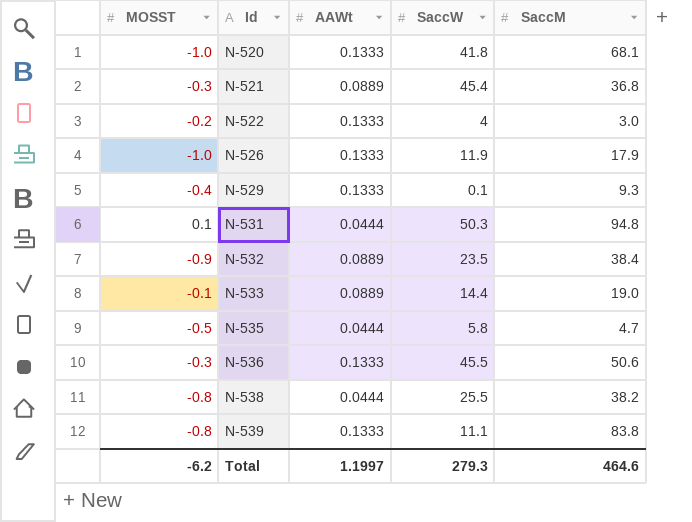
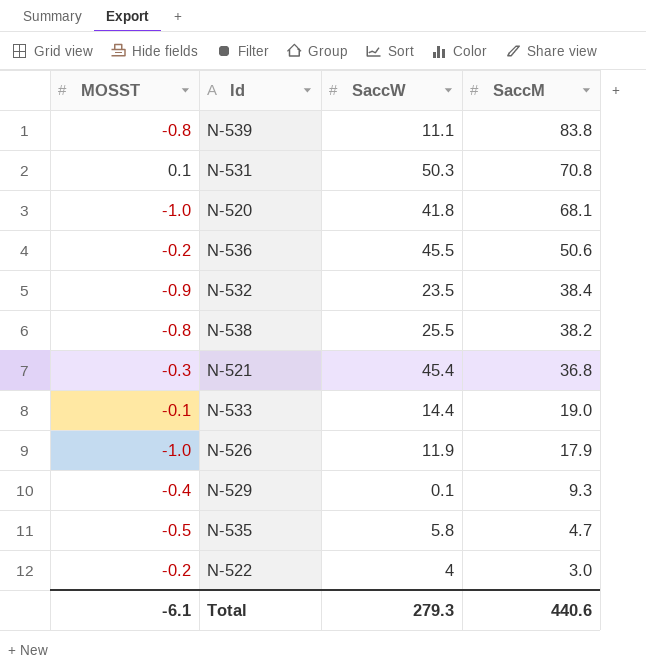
row order: Id ascending -> SaccM descending
column AAWt | position: 3 -> none
N-531 | SaccM: 94.8 -> 70.8
N-536 | MOSST: -0.3 -> -0.2
Total | MOSST: -6.2 -> -6.1
Total | SaccM: 464.6 -> 440.6

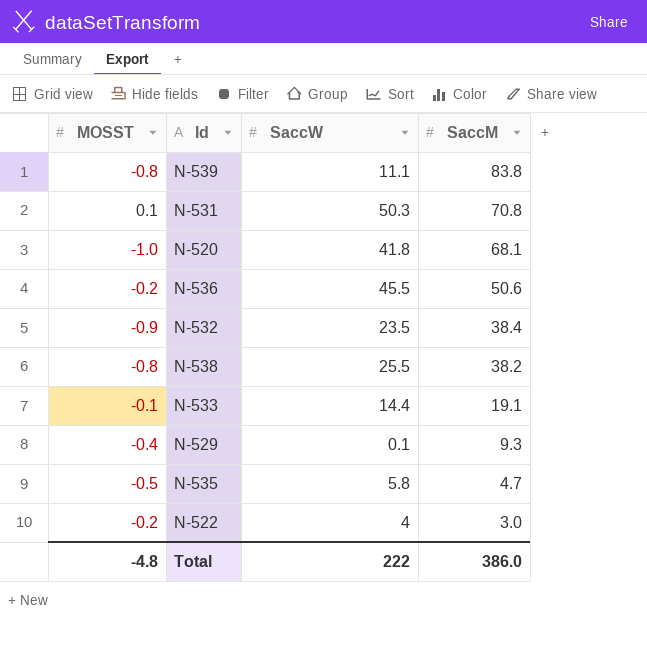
row N-521: -0.3 | 45.4 | 36.8 -> none
row N-526: -1.0 | 11.9 | 17.9 -> none
N-533 | SaccM: 19.0 -> 19.1
Total | MOSST: -6.1 -> -4.8
Total | SaccW: 279.3 -> 222
Total | SaccM: 440.6 -> 386.0

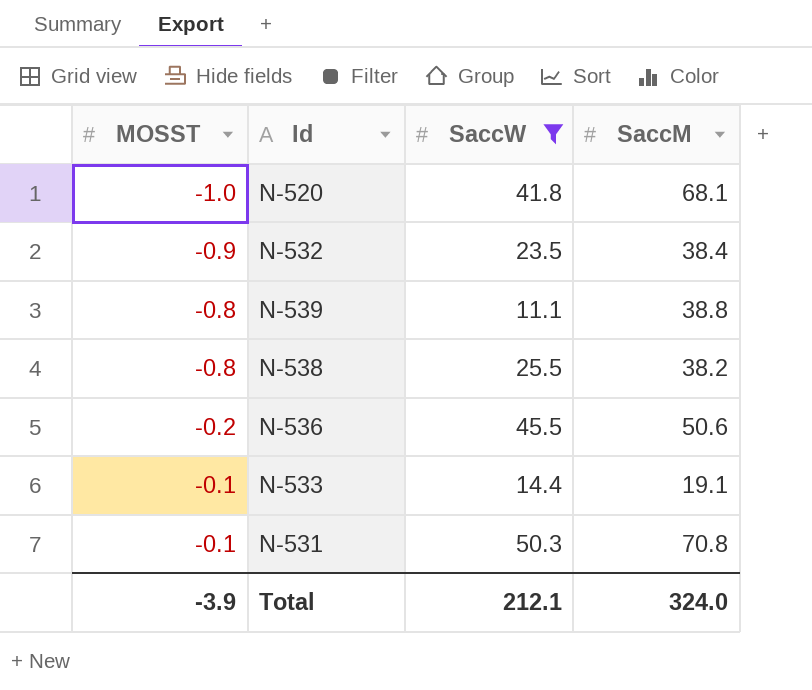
filter: none -> SaccW >= 11.1
row order: SaccM descending -> MOSST ascending
N-539 | SaccM: 83.8 -> 38.8
N-531 | MOSST: 0.1 -> -0.1
Total | MOSST: -4.8 -> -3.9
Total | SaccW: 222 -> 212.1
Total | SaccM: 386.0 -> 324.0

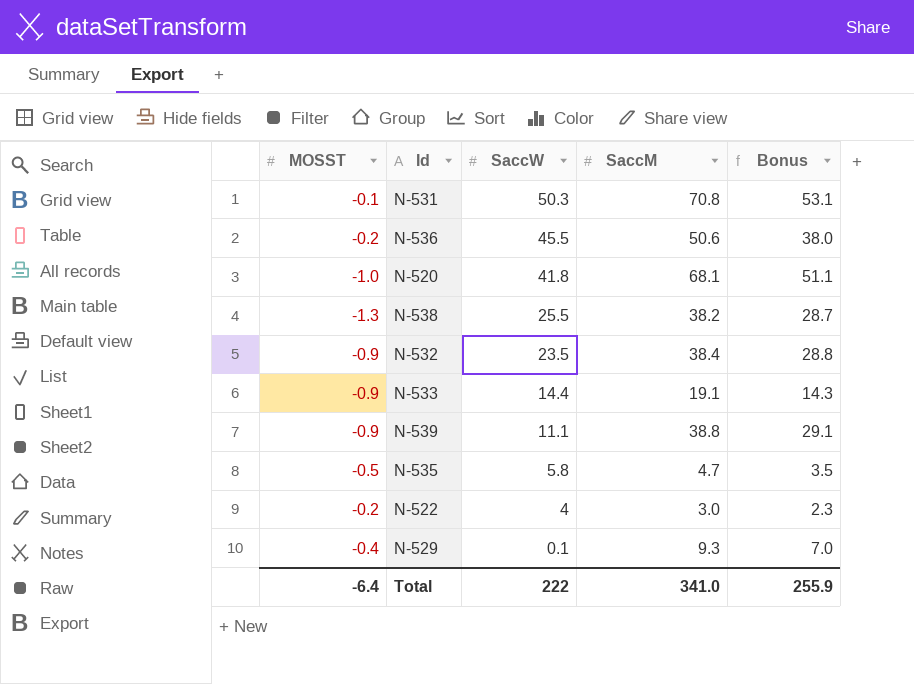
filter: SaccW >= 11.1 -> none
row order: MOSST ascending -> SaccW descending
column Bonus | formula: none -> [SaccM] * 0.75
N-538 | MOSST: -0.8 -> -1.3
N-533 | MOSST: -0.1 -> -0.9
N-539 | MOSST: -0.8 -> -0.9
Total | MOSST: -3.9 -> -6.4
Total | SaccW: 212.1 -> 222
Total | SaccM: 324.0 -> 341.0

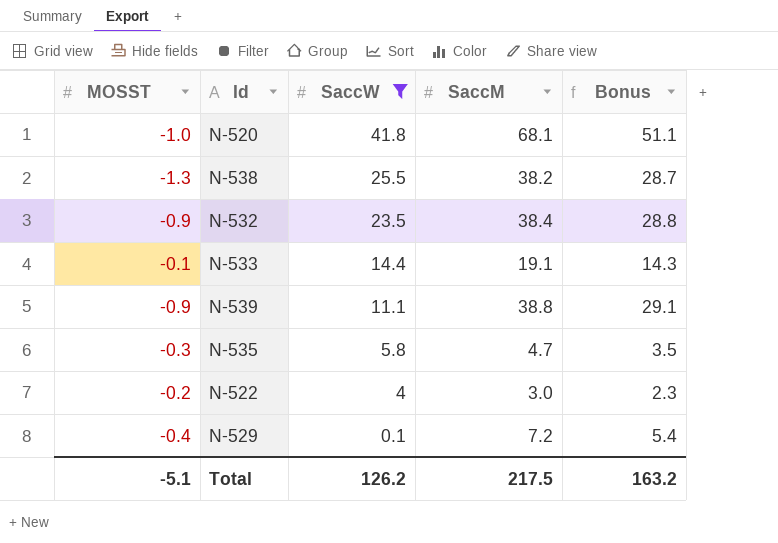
filter: none -> SaccW <= 41.8
N-533 | MOSST: -0.9 -> -0.1
N-535 | MOSST: -0.5 -> -0.3
N-529 | SaccM: 9.3 -> 7.2
N-529 | Bonus: 7.0 -> 5.4
Total | MOSST: -6.4 -> -5.1
Total | SaccW: 222 -> 126.2
Total | SaccM: 341.0 -> 217.5
Total | Bonus: 255.9 -> 163.2

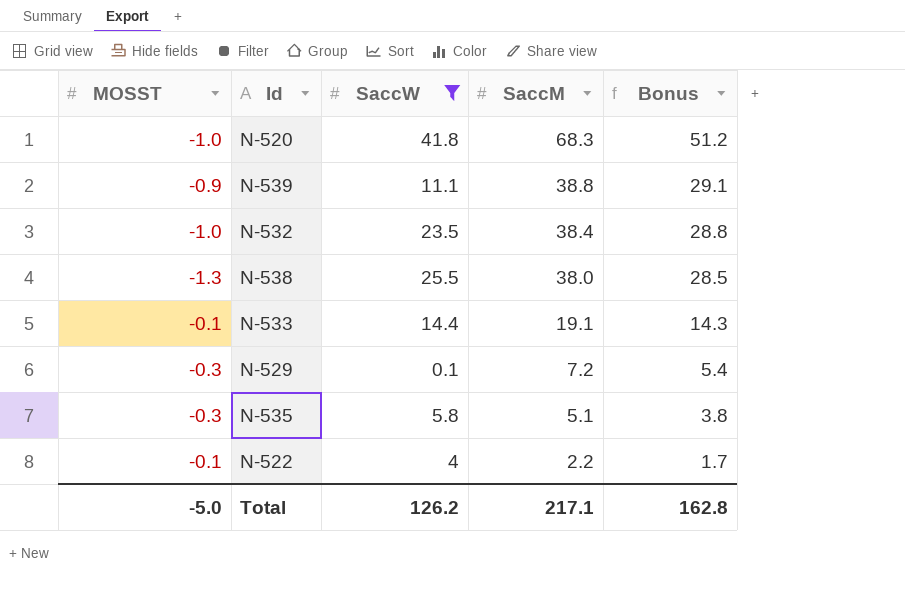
row order: SaccW descending -> SaccM descending
N-520 | SaccM: 68.1 -> 68.3
N-520 | Bonus: 51.1 -> 51.2
N-532 | MOSST: -0.9 -> -1.0
N-538 | SaccM: 38.2 -> 38.0
N-538 | Bonus: 28.7 -> 28.5
N-529 | MOSST: -0.4 -> -0.3
N-535 | SaccM: 4.7 -> 5.1
N-535 | Bonus: 3.5 -> 3.8
N-522 | MOSST: -0.2 -> -0.1
N-522 | SaccM: 3.0 -> 2.2
N-522 | Bonus: 2.3 -> 1.7
Total | MOSST: -5.1 -> -5.0
Total | SaccM: 217.5 -> 217.1
Total | Bonus: 163.2 -> 162.8

